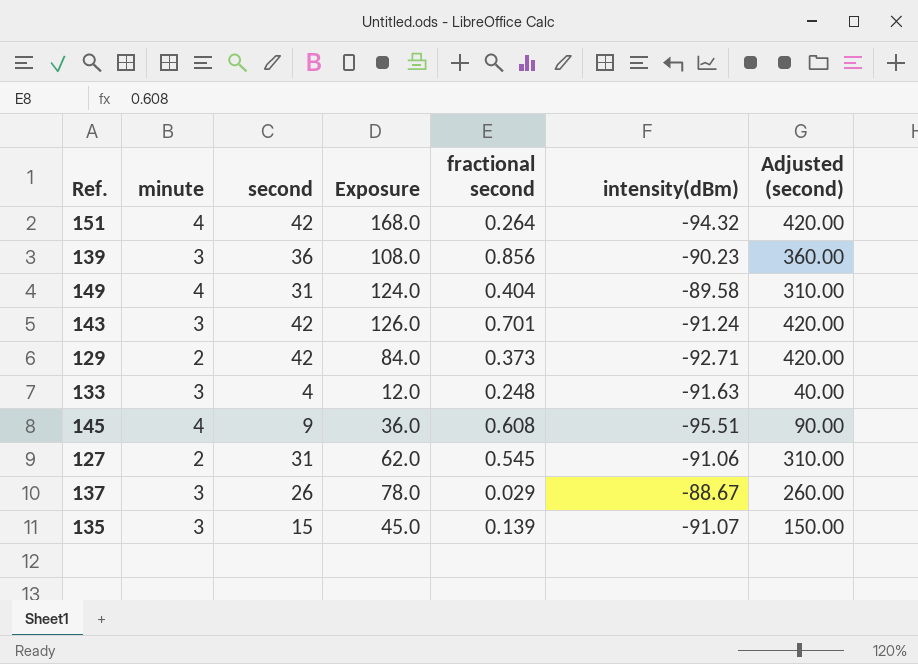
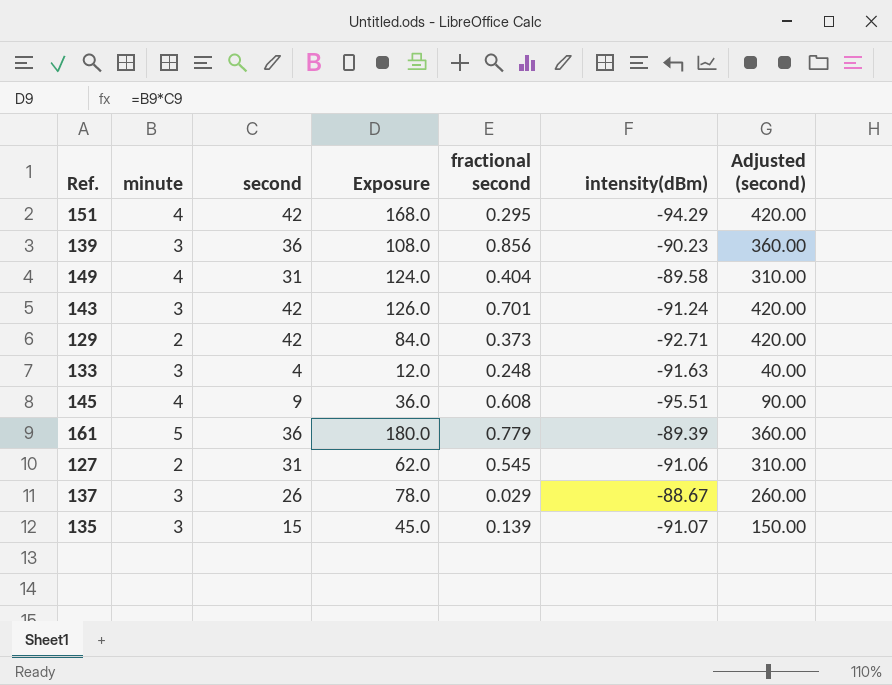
151 | fractional second: 0.264 -> 0.295
151 | intensity(dBm): -94.32 -> -94.29
row 161: none -> 5 | 36 | 180.0 | 0.779 | -89.39 | 360.00

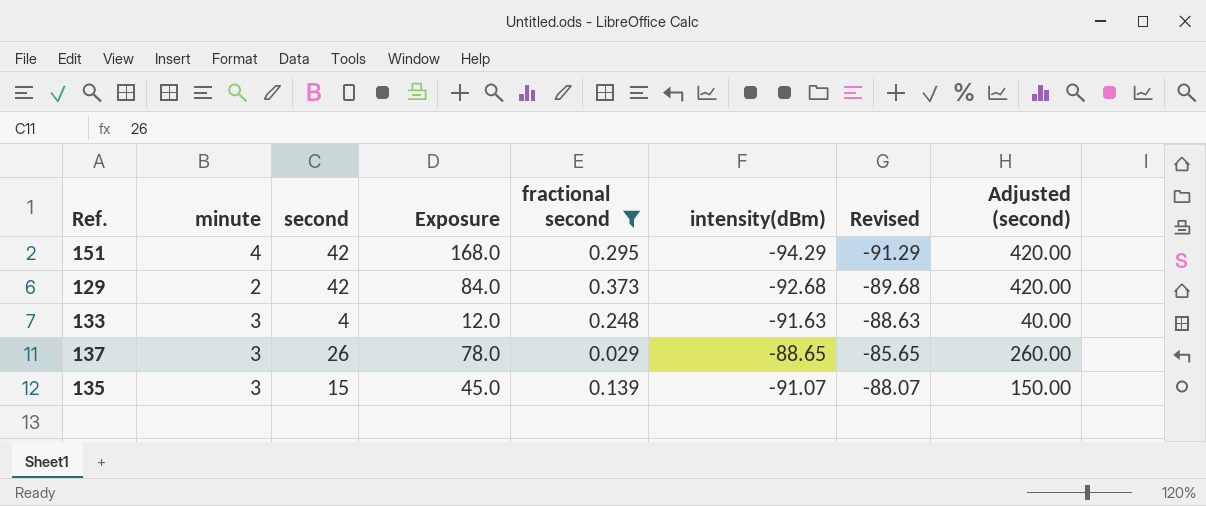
filter: none -> fractional second <= 0.373
column Revised | formula: none -> [intensity(dBm)] + 3
129 | intensity(dBm): -92.71 -> -92.68
137 | intensity(dBm): -88.67 -> -88.65

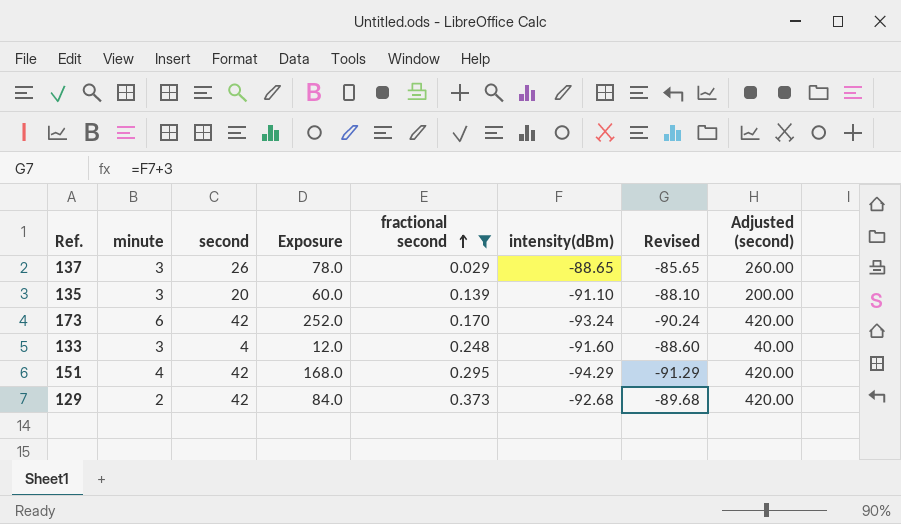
row order: none -> fractional second ascending
135 | second: 15 -> 20
135 | Exposure: 45.0 -> 60.0
135 | intensity(dBm): -91.07 -> -91.10
135 | Revised: -88.07 -> -88.10
135 | Adjusted (second): 150.00 -> 200.00
row 173: none -> 6 | 42 | 252.0 | 0.170 | -93.24 | -90.24 | 420.00
133 | intensity(dBm): -91.63 -> -91.60
133 | Revised: -88.63 -> -88.60

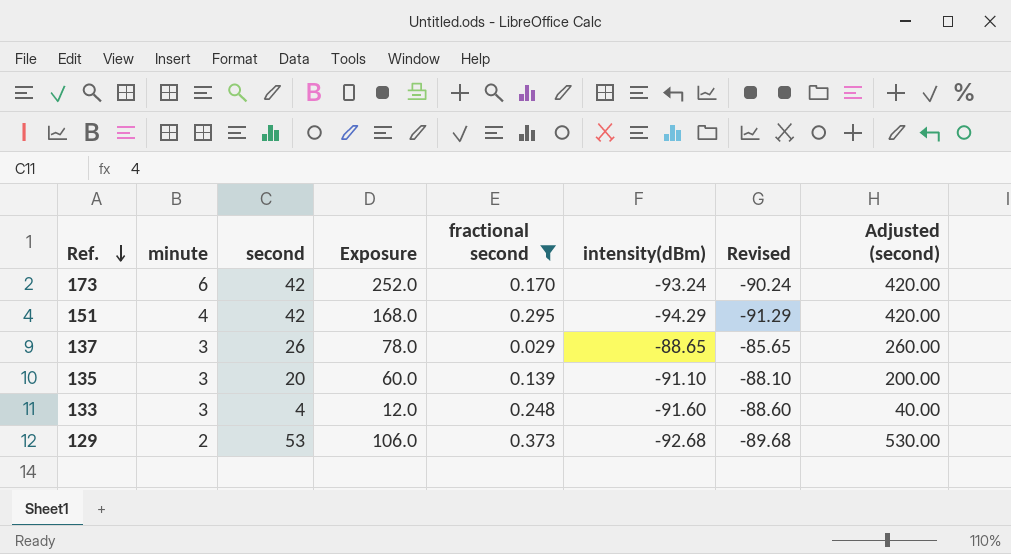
row order: fractional second ascending -> Ref. descending
129 | second: 42 -> 53
129 | Exposure: 84.0 -> 106.0
129 | Adjusted (second): 420.00 -> 530.00

